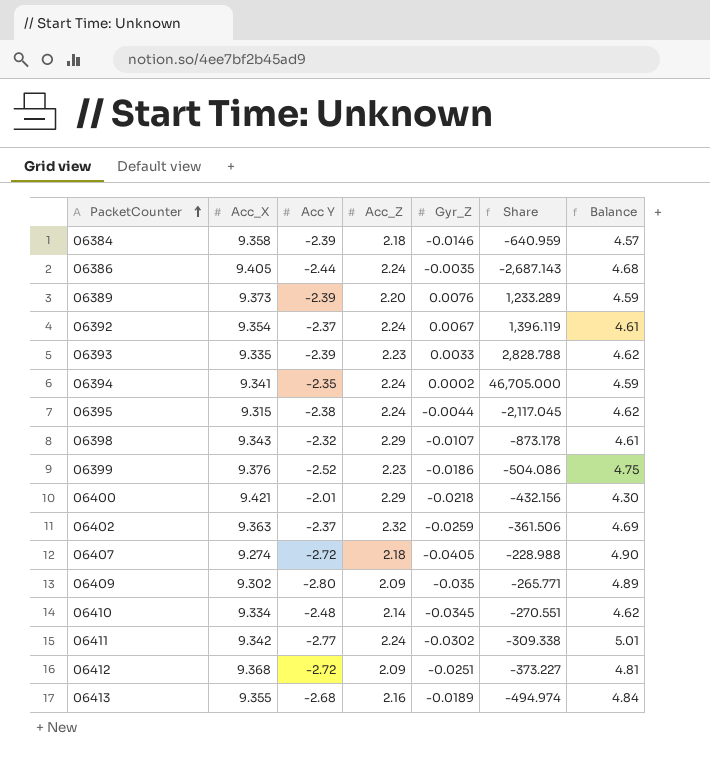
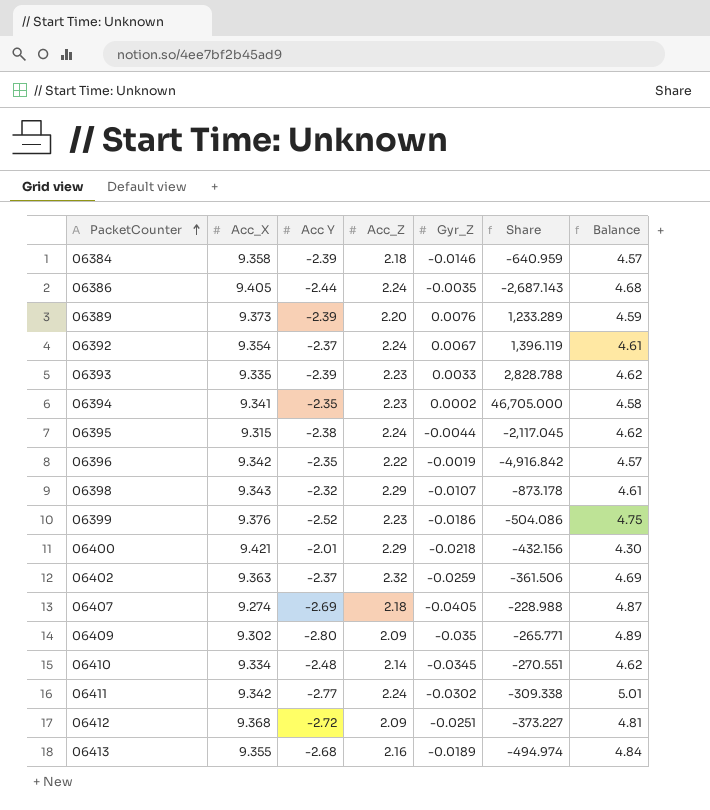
06394 | Acc_Z: 2.24 -> 2.23
06394 | Balance: 4.59 -> 4.58
row 06396: none -> 9.342 | -2.35 | 2.22 | -0.0019 | -4,916.842 | 4.57
06407 | Acc Y: -2.72 -> -2.69
06407 | Balance: 4.90 -> 4.87

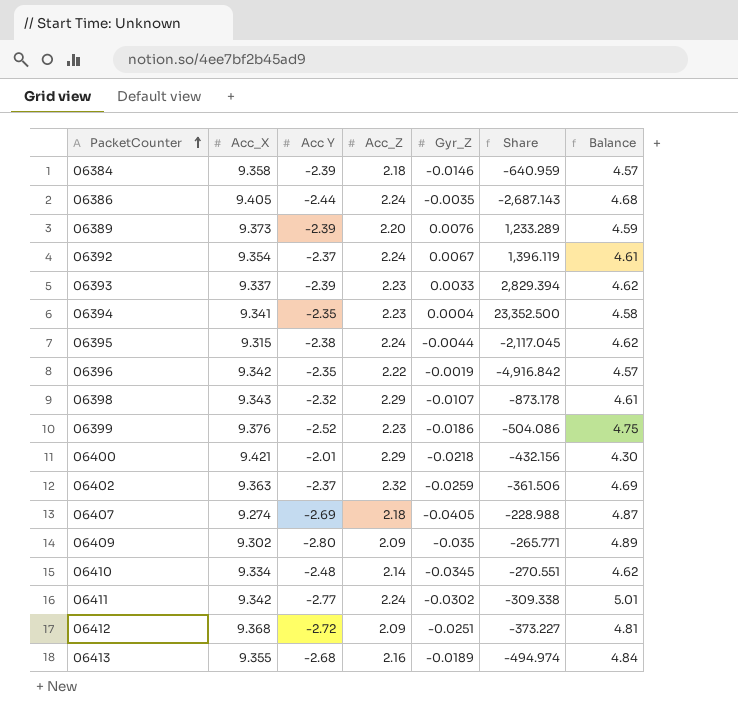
06393 | Acc_X: 9.335 -> 9.337
06393 | Share: 2,828.788 -> 2,829.394
06394 | Gyr_Z: 0.0002 -> 0.0004
06394 | Share: 46,705.000 -> 23,352.500

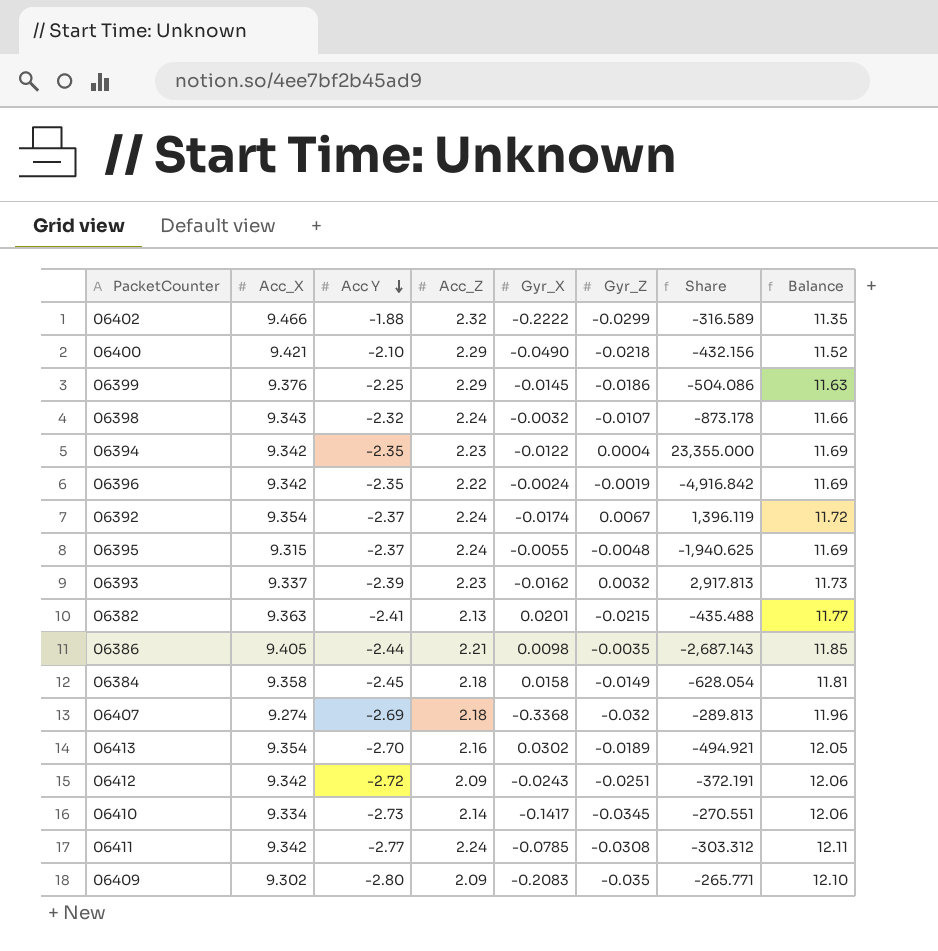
row order: PacketCounter ascending -> Acc Y descending
column Gyr_X | position: none -> 5
column Balance | formula: [Acc_Z] - [Acc Y] -> [Acc_X] - [Acc Y]
row 06389: 9.373 | -2.39 | 2.20 | 0.0076 | 1,233.289 | 4.59 -> none
06402 | Acc_X: 9.363 -> 9.466
06402 | Acc Y: -2.37 -> -1.88
06402 | Gyr_Z: -0.0259 -> -0.0299
06402 | Share: -361.506 -> -316.589
06400 | Acc Y: -2.01 -> -2.10
06399 | Acc Y: -2.52 -> -2.25
06399 | Acc_Z: 2.23 -> 2.29
06398 | Acc_Z: 2.29 -> 2.24
06394 | Acc_X: 9.341 -> 9.342
06394 | Share: 23,352.500 -> 23,355.000
06395 | Acc Y: -2.38 -> -2.37
06395 | Gyr_Z: -0.0044 -> -0.0048
06395 | Share: -2,117.045 -> -1,940.625
06393 | Gyr_Z: 0.0033 -> 0.0032
06393 | Share: 2,829.394 -> 2,917.813
row 06382: none -> 9.363 | -2.41 | 2.13 | 0.0201 | -0.0215 | -435.488 | 11.77
06386 | Acc_Z: 2.24 -> 2.21
06384 | Acc Y: -2.39 -> -2.45
06384 | Gyr_Z: -0.0146 -> -0.0149
06384 | Share: -640.959 -> -628.054
06407 | Gyr_Z: -0.0405 -> -0.032
06407 | Share: -228.988 -> -289.813
06413 | Acc_X: 9.355 -> 9.354
06413 | Acc Y: -2.68 -> -2.70
06413 | Share: -494.974 -> -494.921
06412 | Acc_X: 9.368 -> 9.342
06412 | Share: -373.227 -> -372.191
06410 | Acc Y: -2.48 -> -2.73
06411 | Gyr_Z: -0.0302 -> -0.0308
06411 | Share: -309.338 -> -303.312

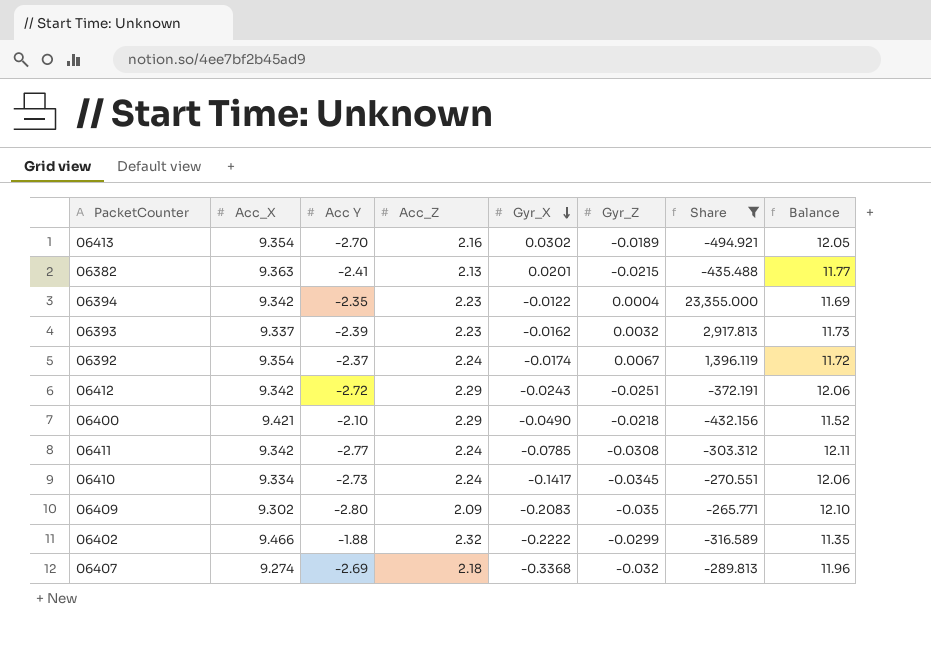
filter: none -> Share >= -494.921
row order: Acc Y descending -> Gyr_X descending
06412 | Acc_Z: 2.09 -> 2.29
06410 | Acc_Z: 2.14 -> 2.24

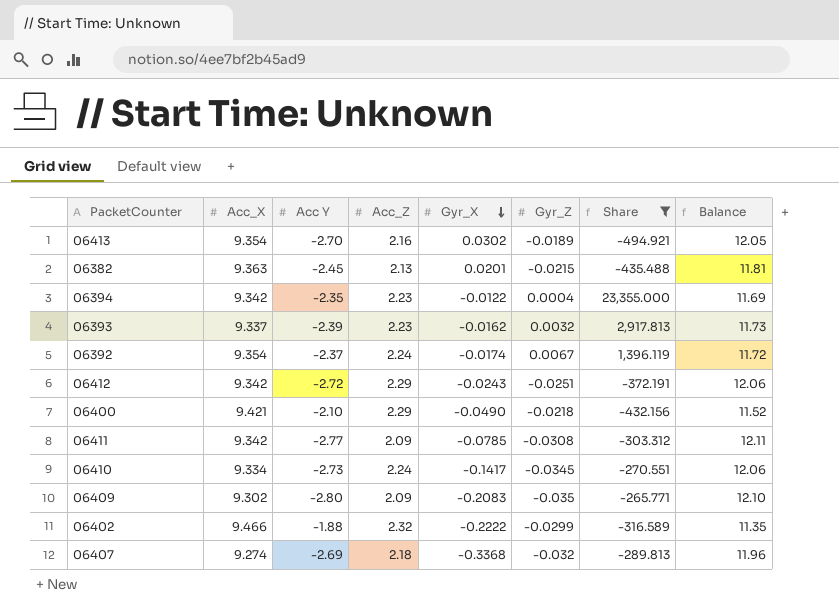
06382 | Acc Y: -2.41 -> -2.45
06382 | Balance: 11.77 -> 11.81
06411 | Acc_Z: 2.24 -> 2.09

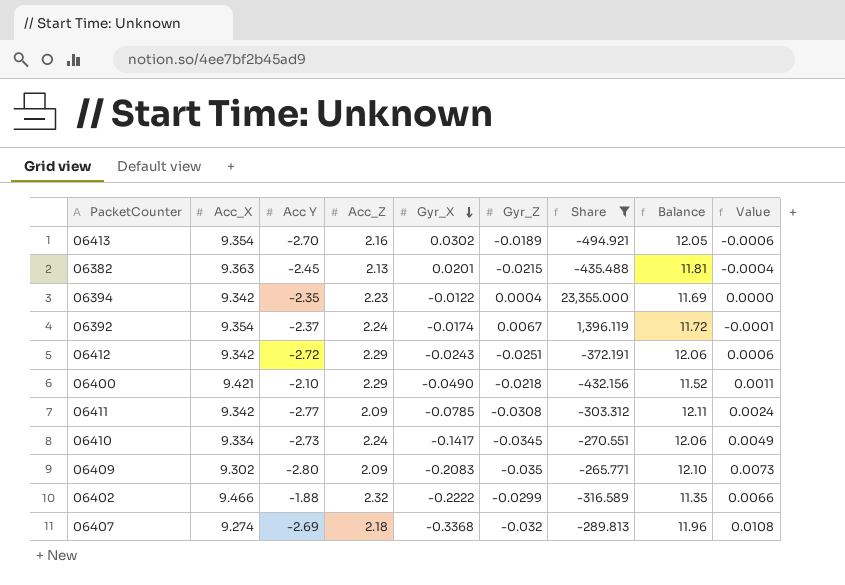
column Value | formula: none -> [Gyr_X] * [Gyr_Z]
row 06393: 9.337 | -2.39 | 2.23 | -0.0162 | 0.0032 | 2,917.813 | 11.73 -> none

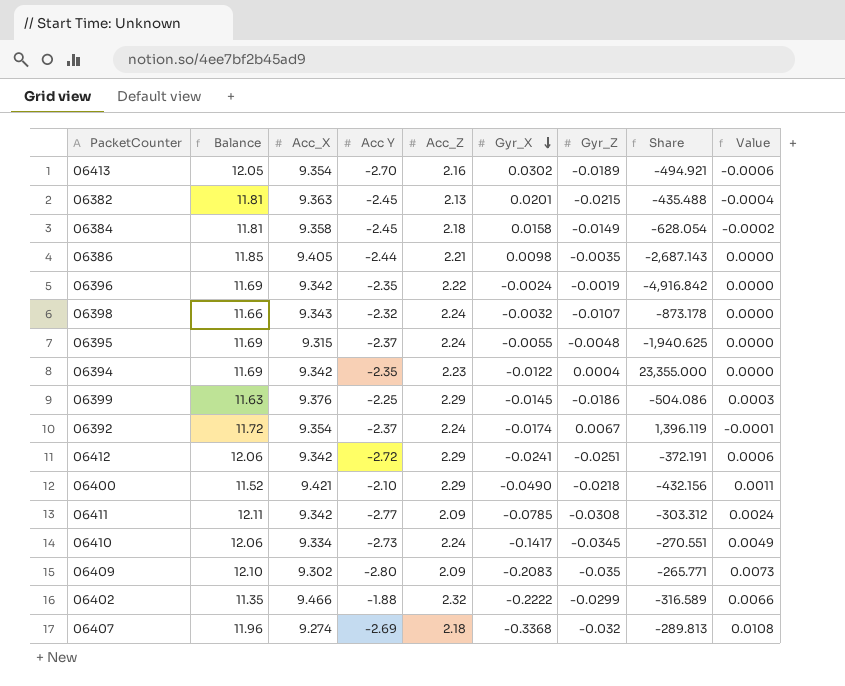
filter: Share >= -494.921 -> none
column Balance | position: 8 -> 2
06412 | Gyr_X: -0.0243 -> -0.0241

